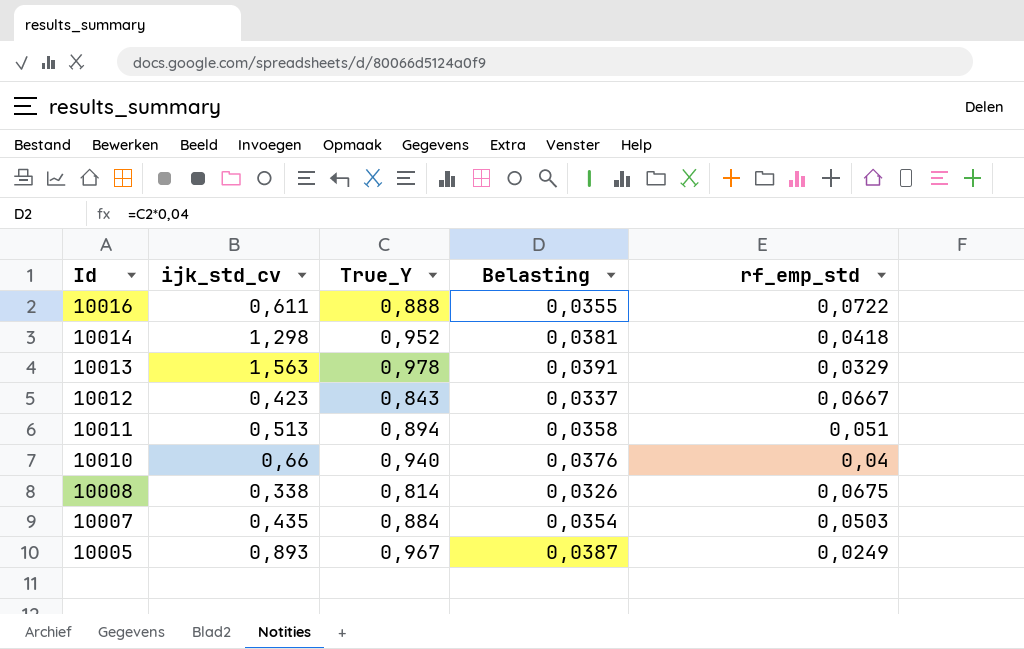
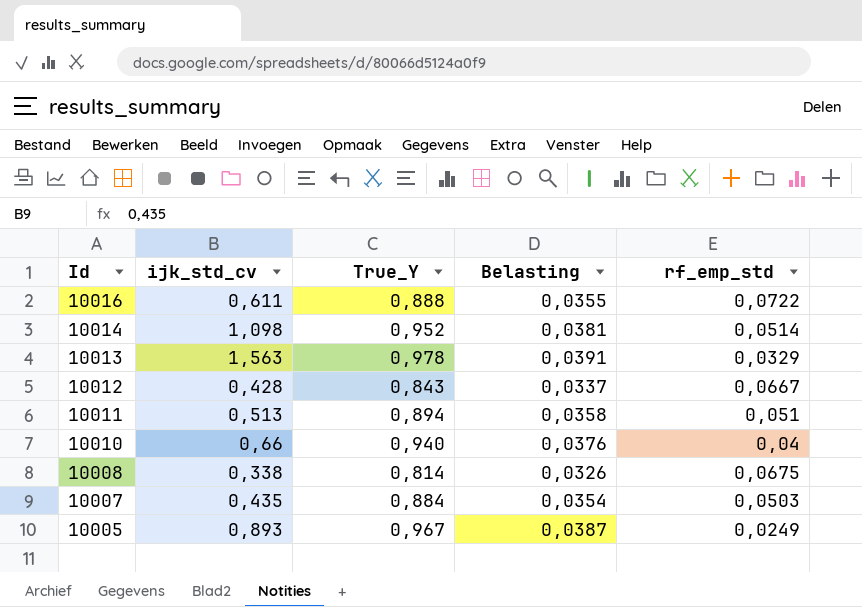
10014 | ijk_std_cv: 1,298 -> 1,098
10014 | rf_emp_std: 0,0418 -> 0,0514
10012 | ijk_std_cv: 0,423 -> 0,428

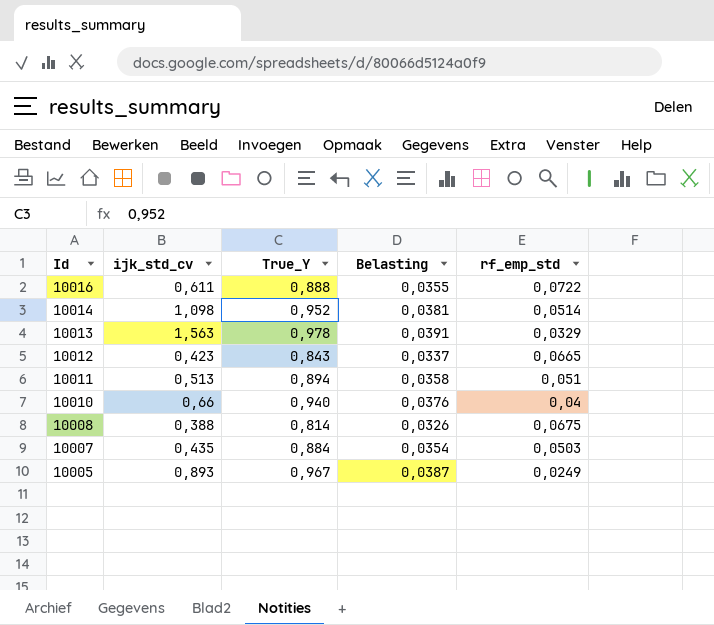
10012 | ijk_std_cv: 0,428 -> 0,423
10012 | rf_emp_std: 0,0667 -> 0,0665
10008 | ijk_std_cv: 0,338 -> 0,388

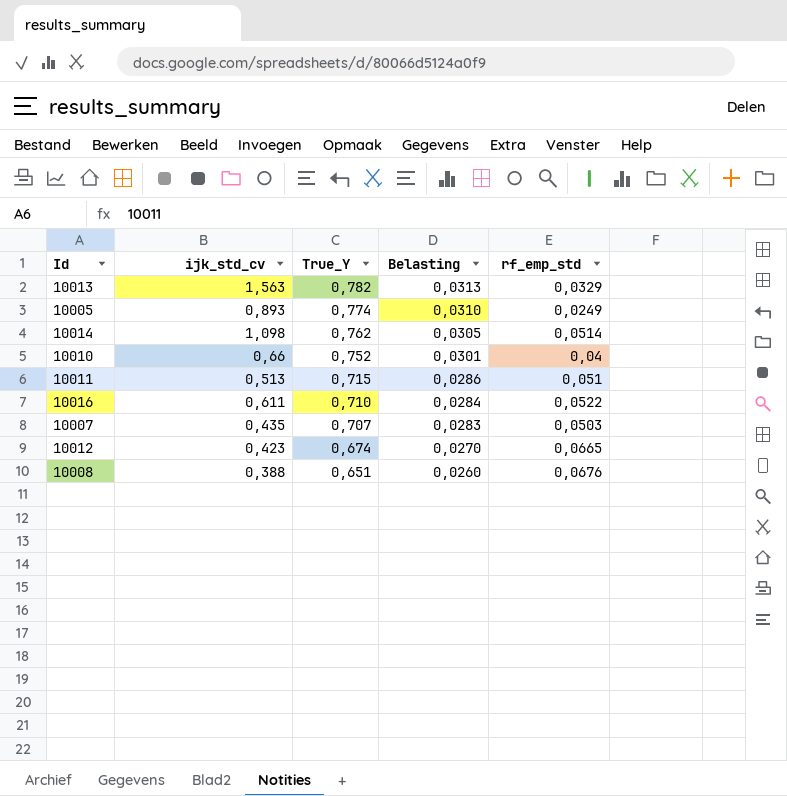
row order: Id descending -> True_Y descending
10013 | True_Y: 0,978 -> 0,782
10013 | Belasting: 0,0391 -> 0,0313
10005 | True_Y: 0,967 -> 0,774
10005 | Belasting: 0,0387 -> 0,0310
10014 | True_Y: 0,952 -> 0,762
10014 | Belasting: 0,0381 -> 0,0305
10010 | True_Y: 0,940 -> 0,752
10010 | Belasting: 0,0376 -> 0,0301
10011 | True_Y: 0,894 -> 0,715
10011 | Belasting: 0,0358 -> 0,0286
10016 | True_Y: 0,888 -> 0,710
10016 | Belasting: 0,0355 -> 0,0284
10016 | rf_emp_std: 0,0722 -> 0,0522
10007 | True_Y: 0,884 -> 0,707
10007 | Belasting: 0,0354 -> 0,0283
10012 | True_Y: 0,843 -> 0,674
10012 | Belasting: 0,0337 -> 0,0270
10008 | True_Y: 0,814 -> 0,651
10008 | Belasting: 0,0326 -> 0,0260
10008 | rf_emp_std: 0,0675 -> 0,0676

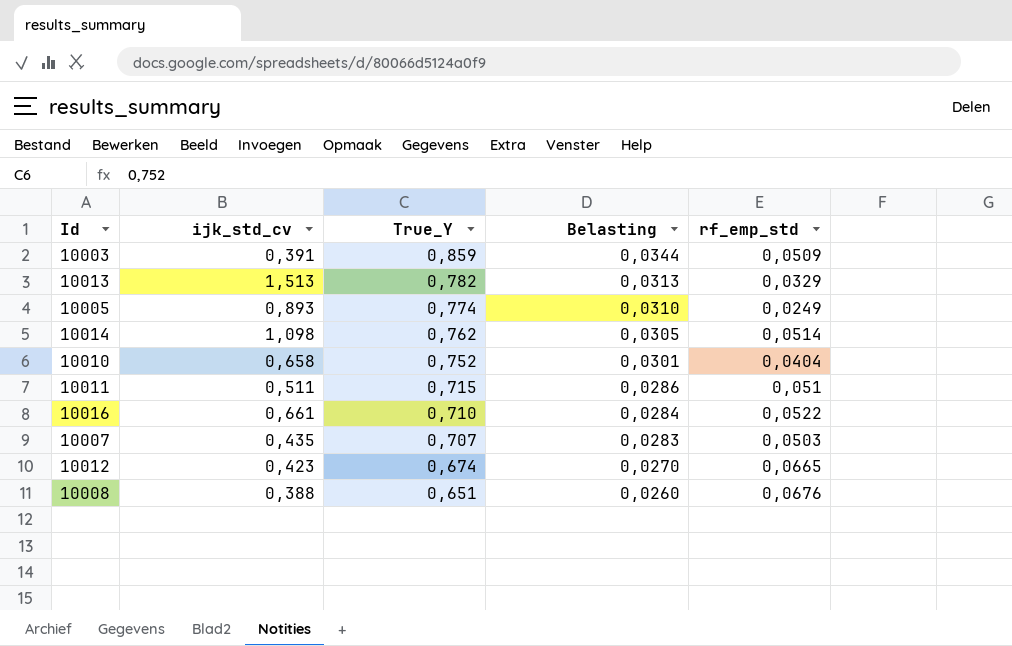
row 10003: none -> 0,391 | 0,859 | 0,0344 | 0,0509
10013 | ijk_std_cv: 1,563 -> 1,513
10010 | ijk_std_cv: 0,66 -> 0,658
10010 | rf_emp_std: 0,04 -> 0,0404
10011 | ijk_std_cv: 0,513 -> 0,511
10016 | ijk_std_cv: 0,611 -> 0,661

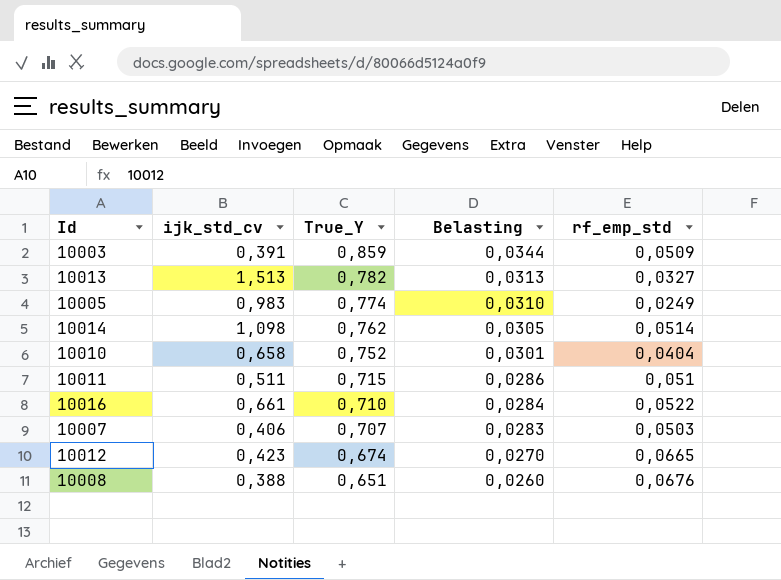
10013 | rf_emp_std: 0,0329 -> 0,0327
10005 | ijk_std_cv: 0,893 -> 0,983
10007 | ijk_std_cv: 0,435 -> 0,406

